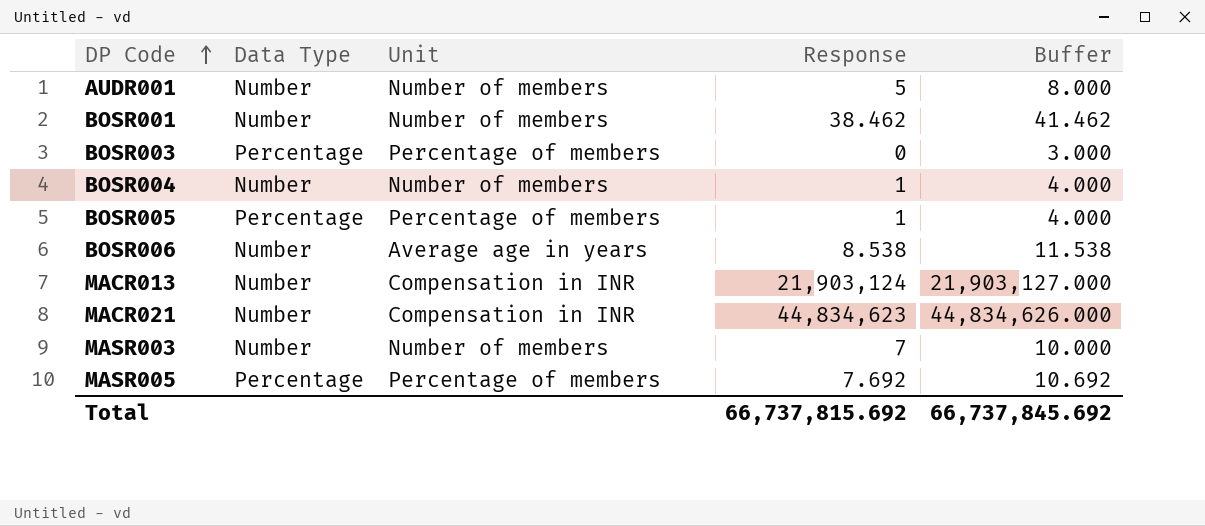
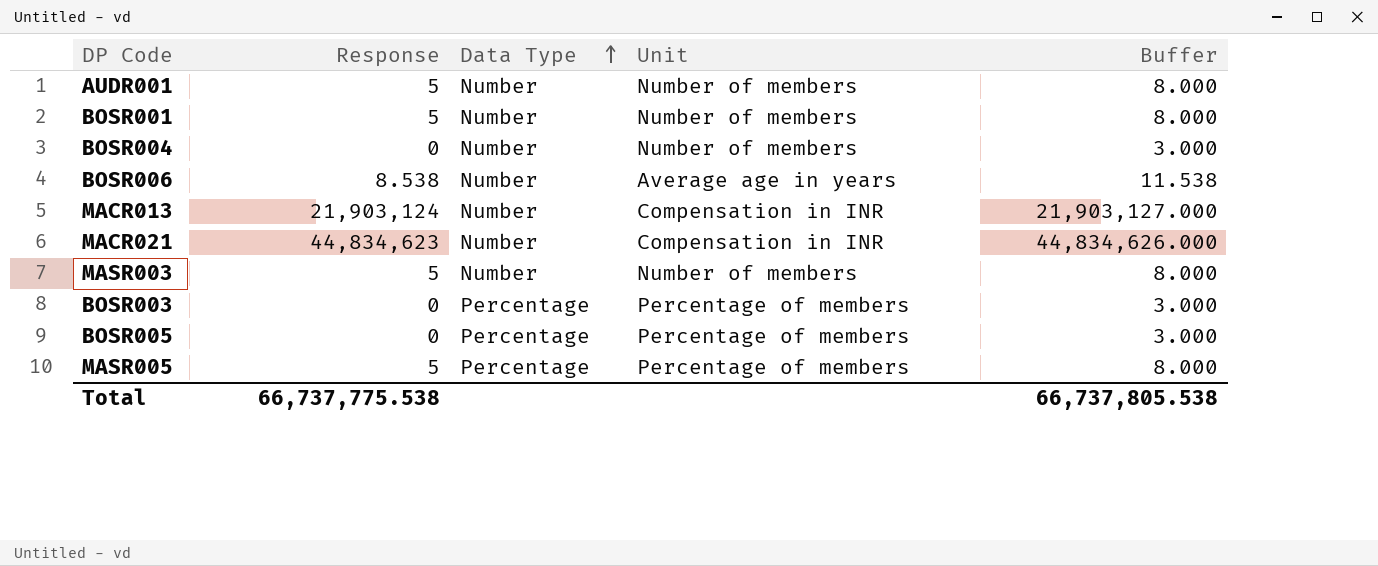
row order: DP Code ascending -> Data Type ascending
column Response | position: 4 -> 2
BOSR001 | Response: 38.462 -> 5
BOSR001 | Buffer: 41.462 -> 8.000
BOSR004 | Response: 1 -> 0
BOSR004 | Buffer: 4.000 -> 3.000
MASR003 | Response: 7 -> 5
MASR003 | Buffer: 10.000 -> 8.000
BOSR005 | Response: 1 -> 0
BOSR005 | Buffer: 4.000 -> 3.000
MASR005 | Response: 7.692 -> 5
MASR005 | Buffer: 10.692 -> 8.000
Total | Response: 66,737,815.692 -> 66,737,775.538
Total | Buffer: 66,737,845.692 -> 66,737,805.538

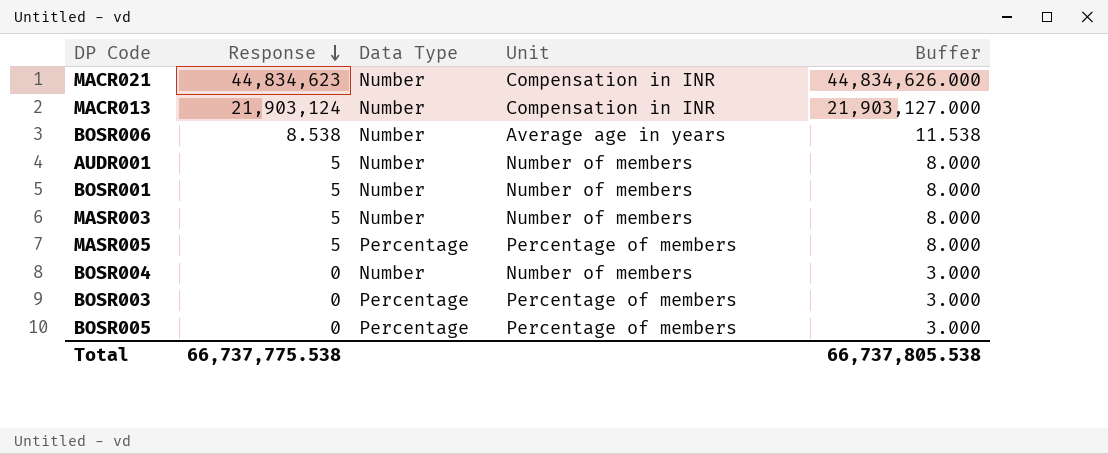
row order: Data Type ascending -> Response descending

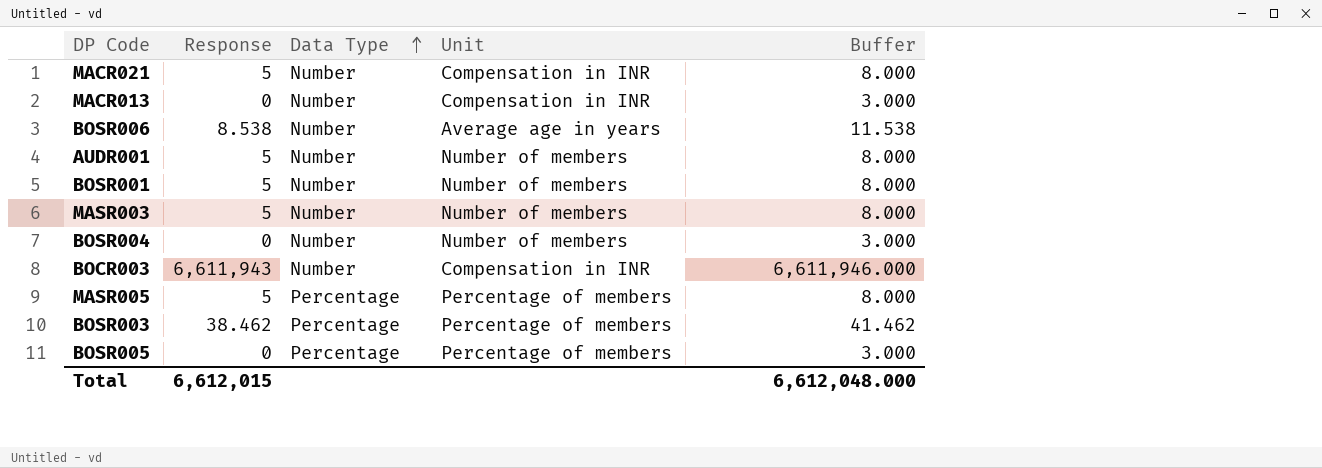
row order: Response descending -> Data Type ascending
MACR021 | Response: 44,834,623 -> 5
MACR021 | Buffer: 44,834,626.000 -> 8.000
MACR013 | Response: 21,903,124 -> 0
MACR013 | Buffer: 21,903,127.000 -> 3.000
row BOCR003: none -> 6,611,943 | Number | Compensation in INR | 6,611,946.000
BOSR003 | Response: 0 -> 38.462
BOSR003 | Buffer: 3.000 -> 41.462
Total | Response: 66,737,775.538 -> 6,612,015
Total | Buffer: 66,737,805.538 -> 6,612,048.000

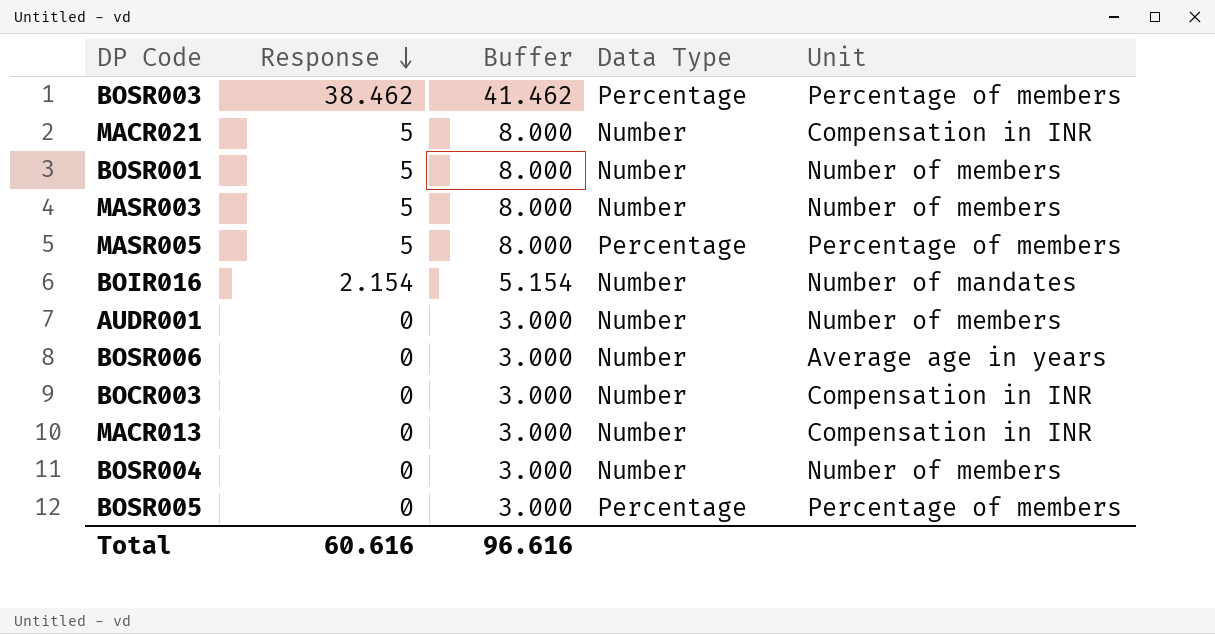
row order: Data Type ascending -> Response descending
column Buffer | position: 5 -> 3
row BOIR016: none -> 2.154 | 5.154 | Number | Number of mandates
AUDR001 | Response: 5 -> 0
AUDR001 | Buffer: 8.000 -> 3.000
BOSR006 | Response: 8.538 -> 0
BOSR006 | Buffer: 11.538 -> 3.000
BOCR003 | Response: 6,611,943 -> 0
BOCR003 | Buffer: 6,611,946.000 -> 3.000
Total | Response: 6,612,015 -> 60.616
Total | Buffer: 6,612,048.000 -> 96.616

